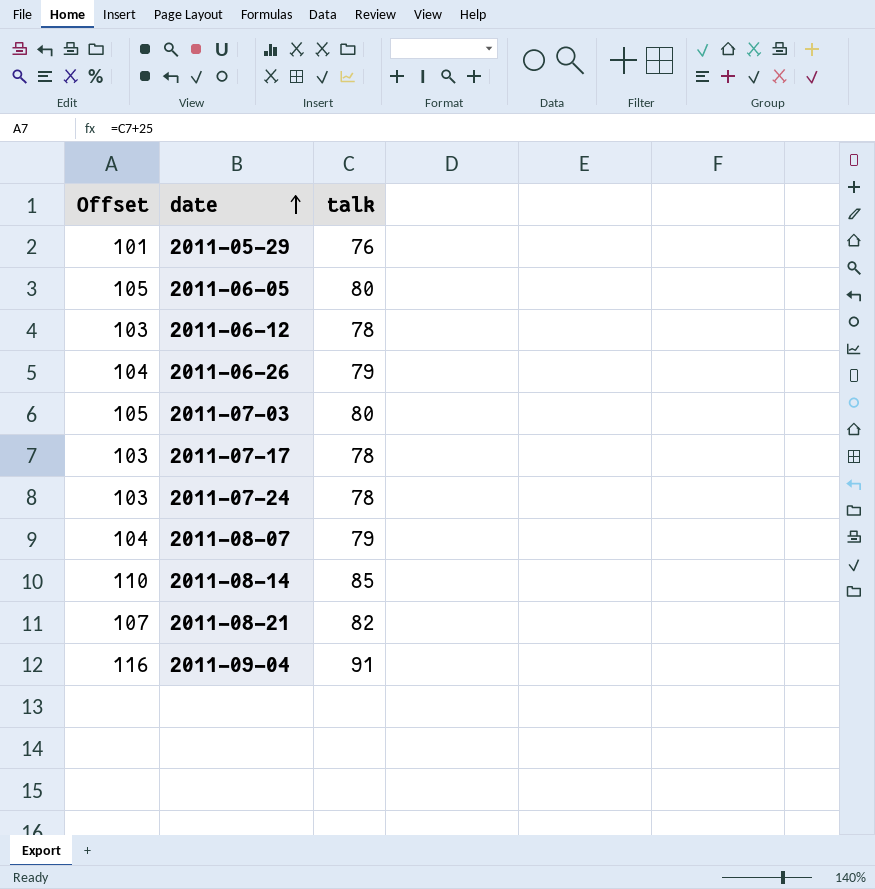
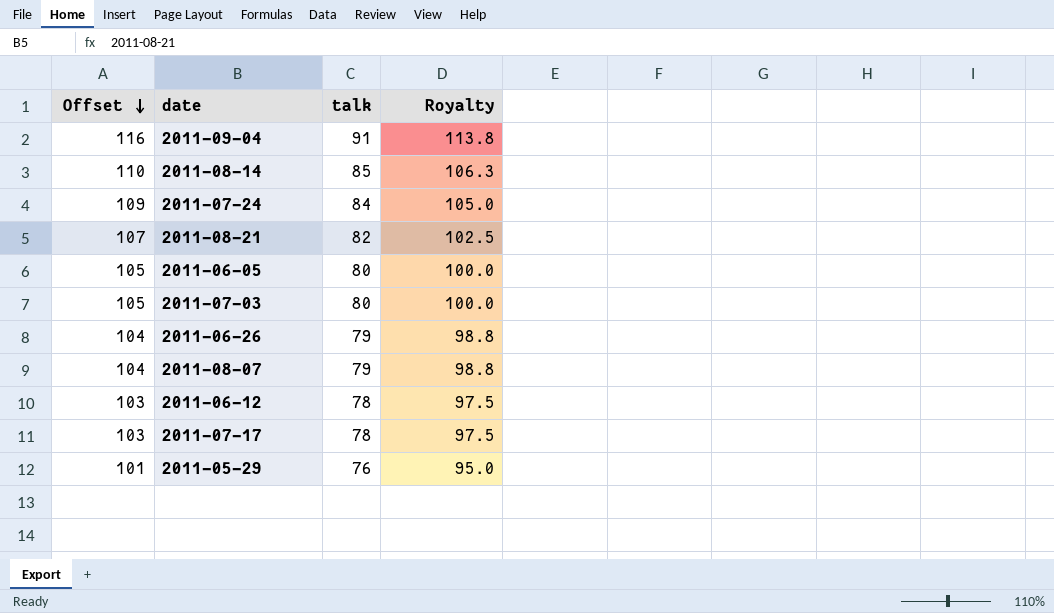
row order: date ascending -> Offset descending
column Royalty | formula: none -> [talk] * 1.25
2011-07-24 | Offset: 103 -> 109
2011-07-24 | talk: 78 -> 84

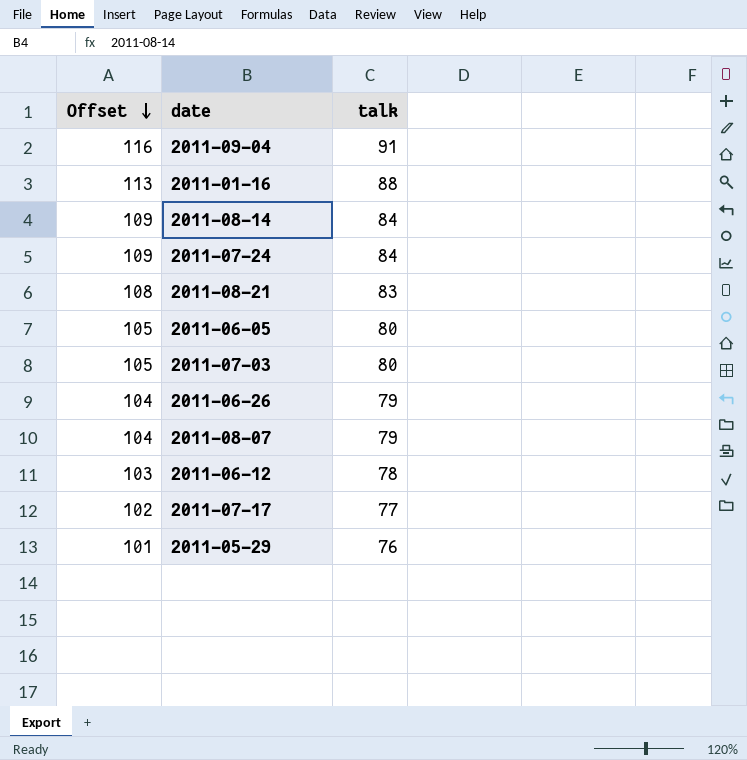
column Royalty | formula: [talk] * 1.25 -> none
row 2011-01-16: none -> 113 | 88
2011-08-14 | Offset: 110 -> 109
2011-08-14 | talk: 85 -> 84
2011-08-21 | Offset: 107 -> 108
2011-08-21 | talk: 82 -> 83
2011-07-17 | Offset: 103 -> 102
2011-07-17 | talk: 78 -> 77

